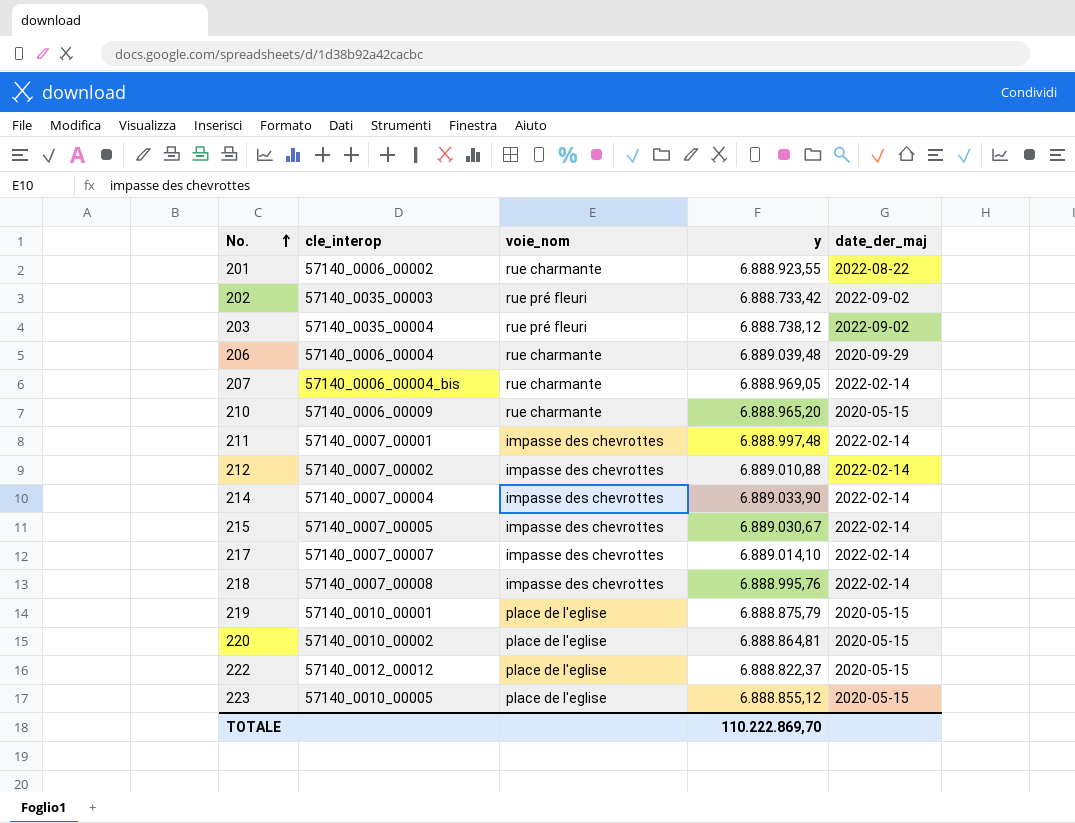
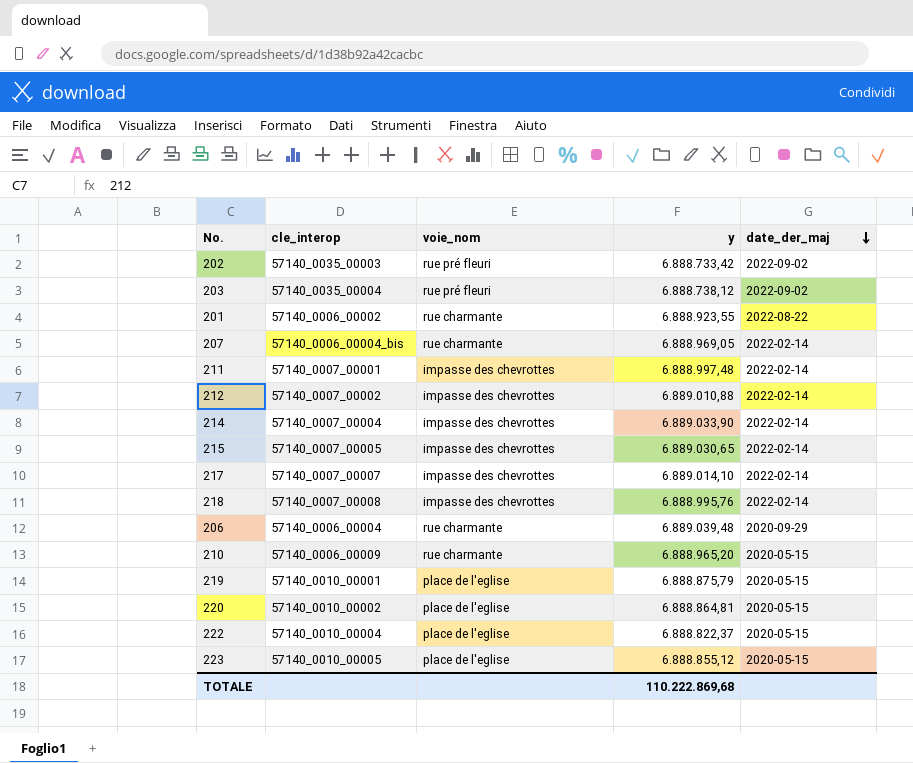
row order: No. ascending -> date_der_maj descending
215 | y: 6.889.030,67 -> 6.889.030,65
222 | cle_interop: 57140_0012_00012 -> 57140_0010_00004
TOTALE | y: 110.222.869,70 -> 110.222.869,68

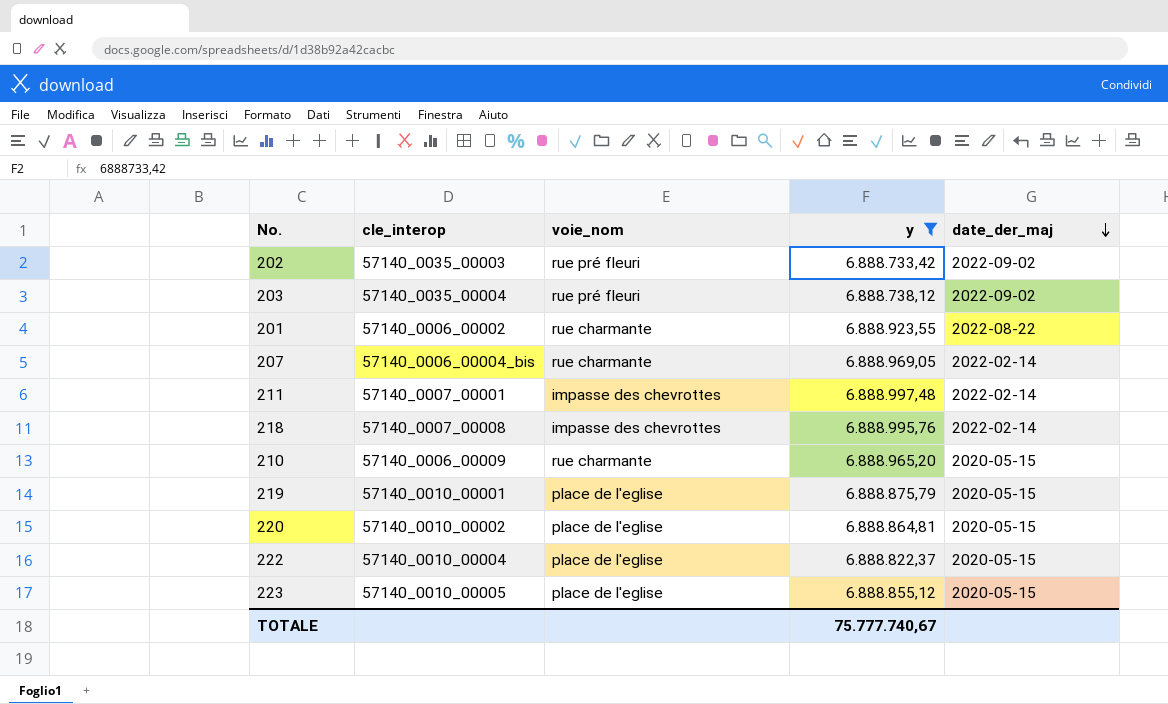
filter: none -> y <= 6.888.997,48
TOTALE | y: 110.222.869,68 -> 75.777.740,67

